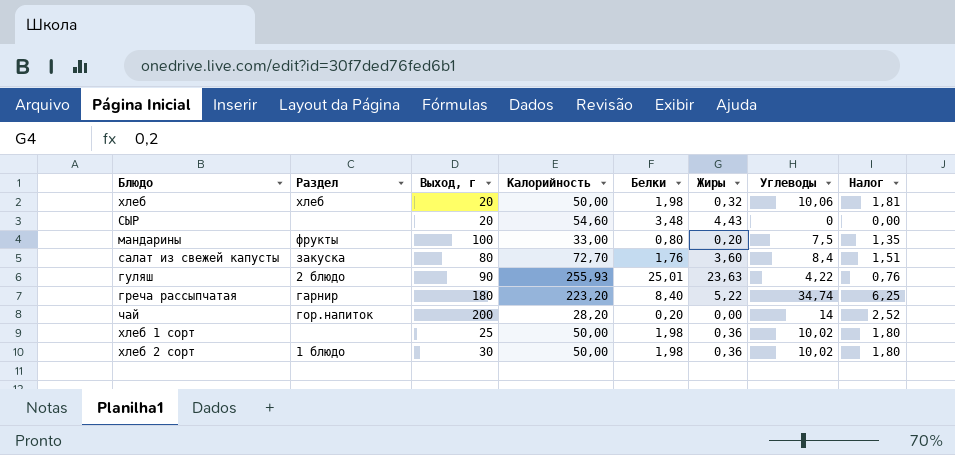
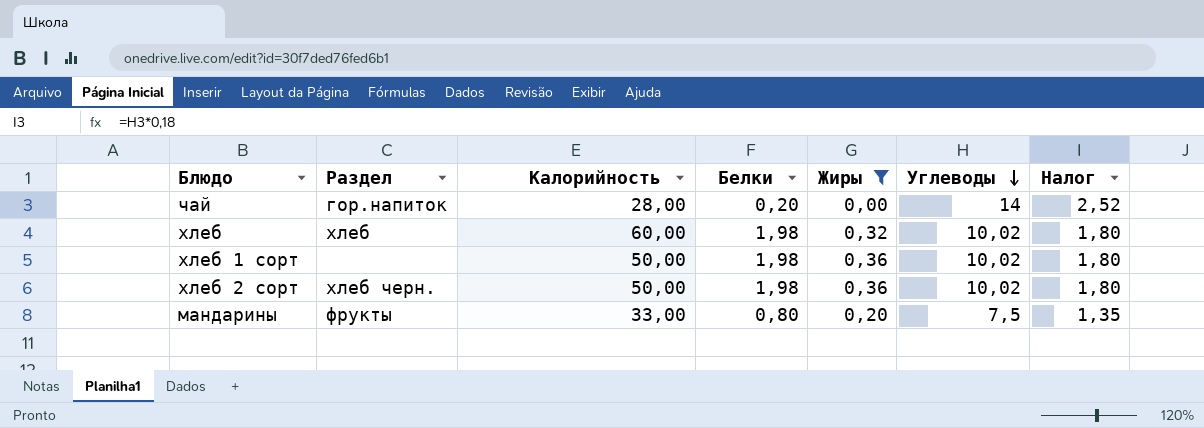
filter: none -> Жиры <= 0,36
row order: none -> Углеводы descending
column Выход, г | position: 3 -> none
чай | Калорийность: 28,20 -> 28,00
хлеб | Калорийность: 50,00 -> 60,00
хлеб | Углеводы: 10,06 -> 10,02
хлеб | Налог: 1,81 -> 1,80
хлеб 2 сорт | Раздел: 1 блюдо -> хлеб черн.

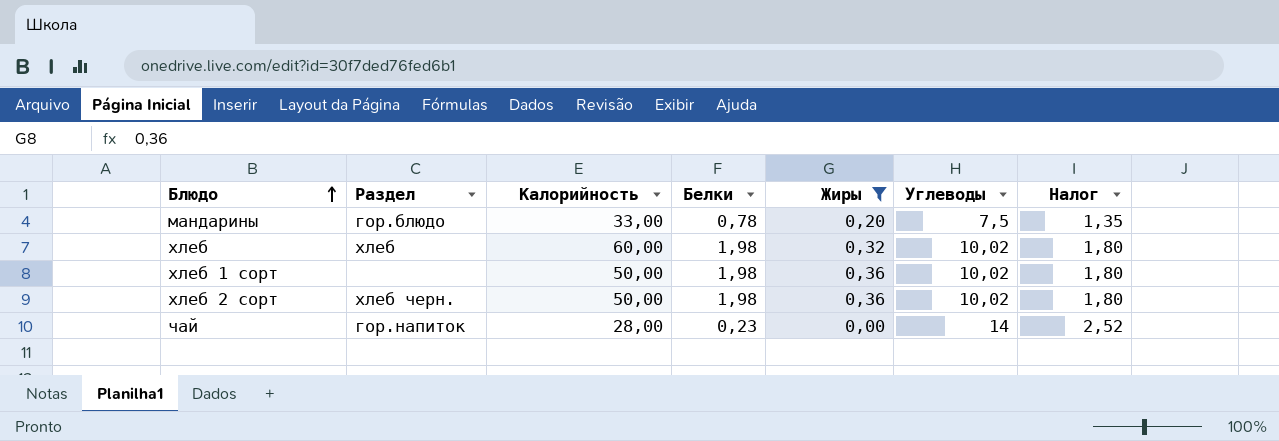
row order: Углеводы descending -> Блюдо ascending
мандарины | Раздел: фрукты -> гор.блюдо
мандарины | Белки: 0,80 -> 0,78
чай | Белки: 0,20 -> 0,23

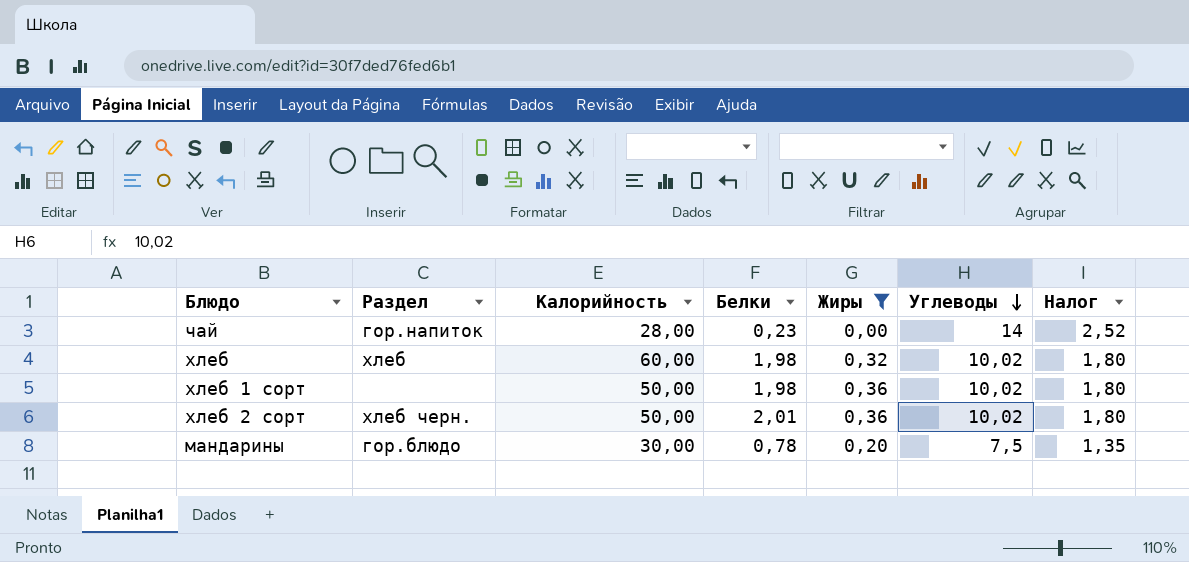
row order: Блюдо ascending -> Углеводы descending
хлеб 2 сорт | Белки: 1,98 -> 2,01
мандарины | Калорийность: 33,00 -> 30,00

